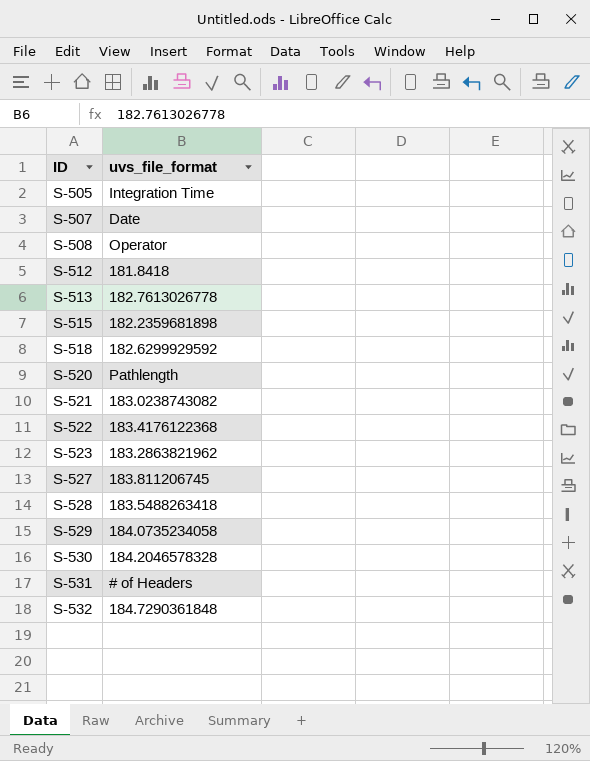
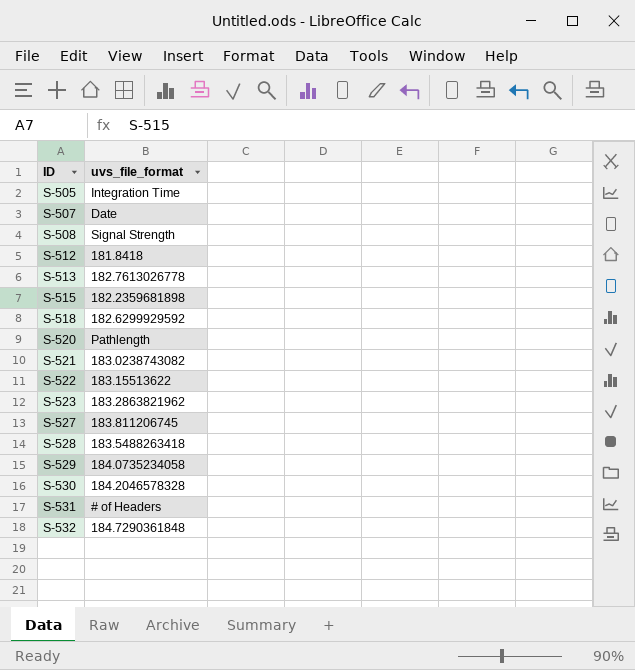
S-508 | uvs_file_format: Operator -> Signal Strength
S-522 | uvs_file_format: 183.4176122368 -> 183.15513622

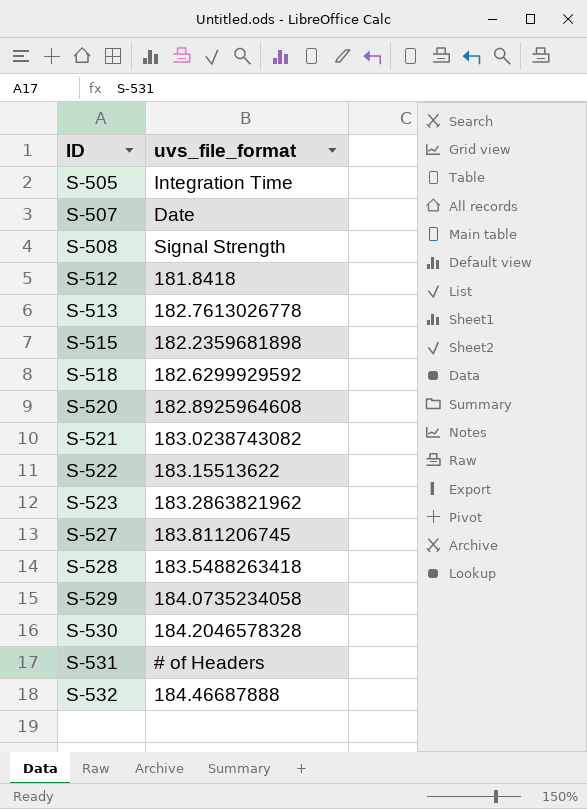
S-520 | uvs_file_format: Pathlength -> 182.8925964608
S-532 | uvs_file_format: 184.7290361848 -> 184.46687888

